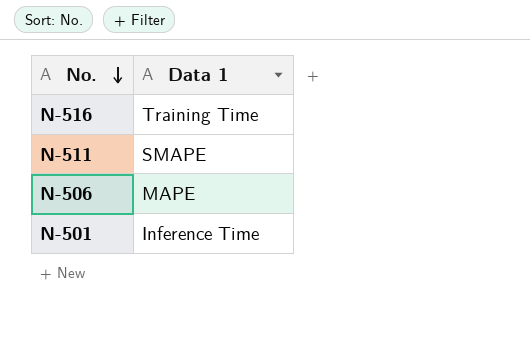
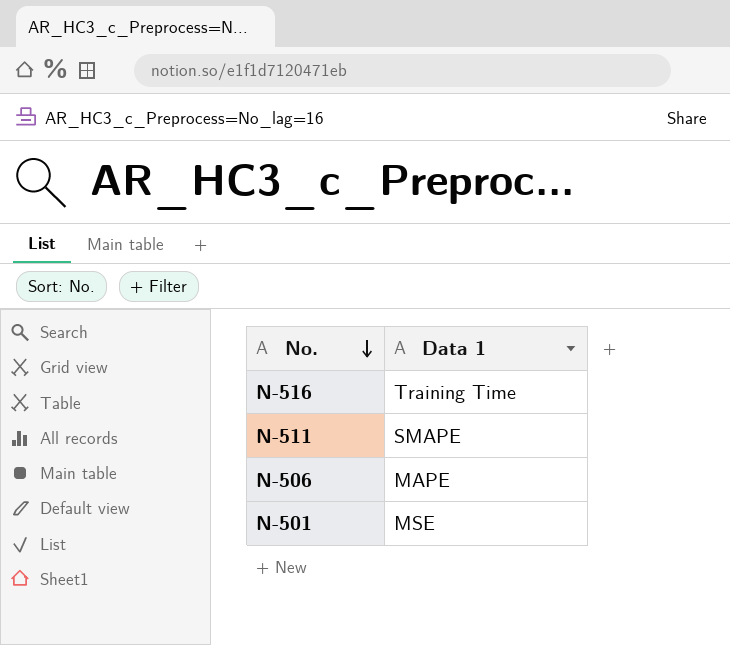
N-501 | Data 1: Inference Time -> MSE

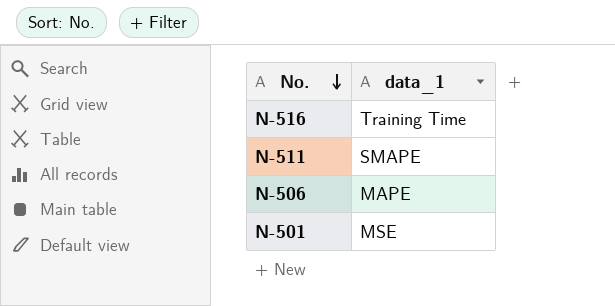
column name: Data 1 -> data_1

